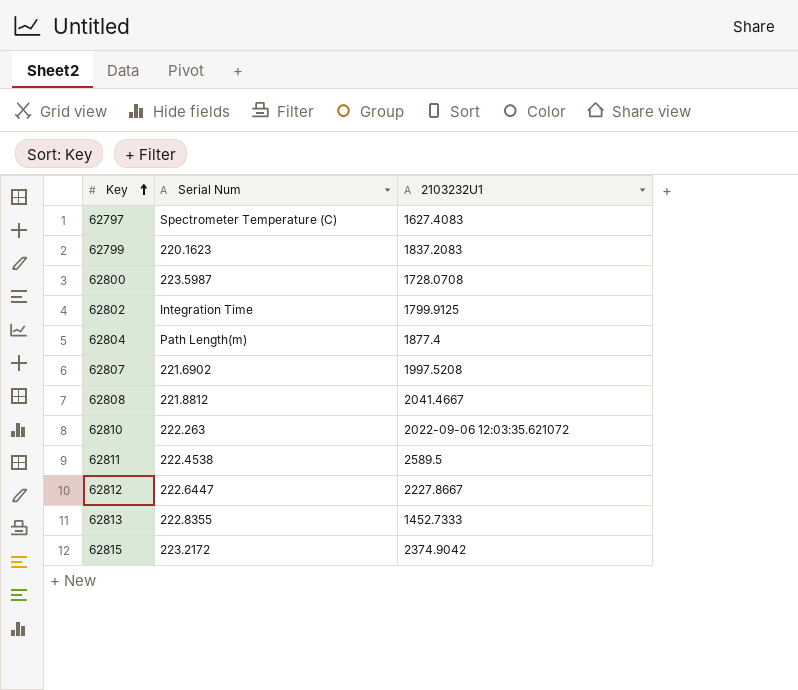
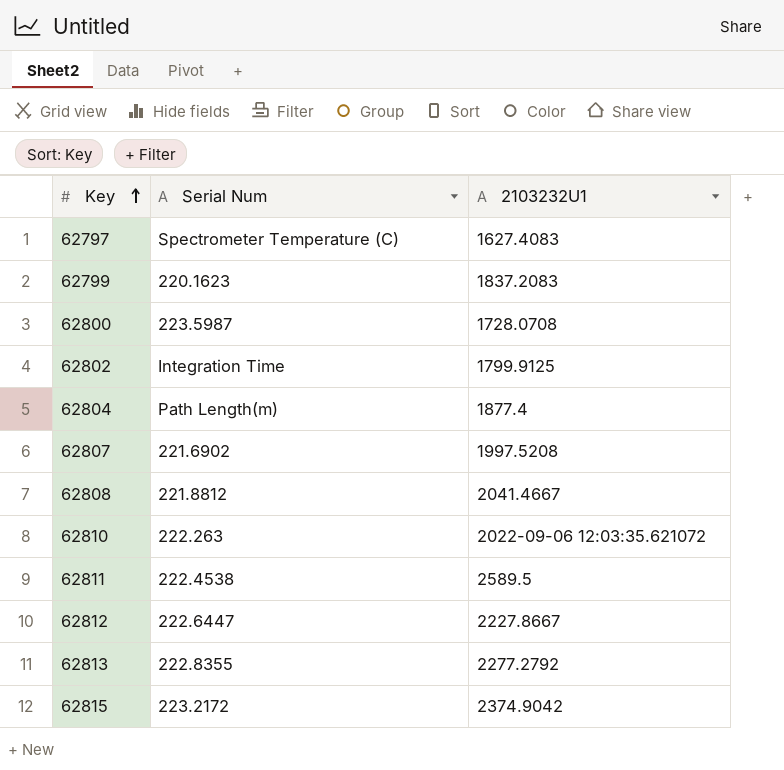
62813 | 2103232U1: 1452.7333 -> 2277.2792

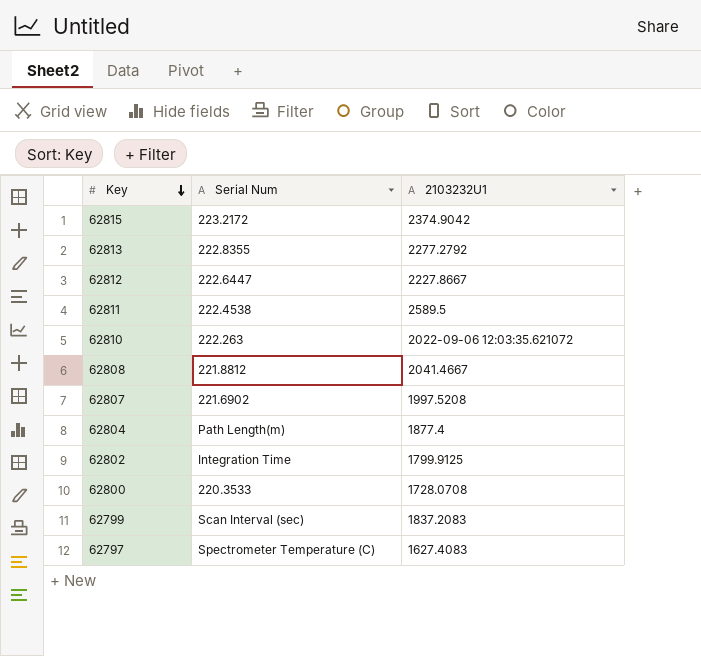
row order: Key ascending -> Key descending
62800 | Serial Num: 223.5987 -> 220.3533
62799 | Serial Num: 220.1623 -> Scan Interval (sec)

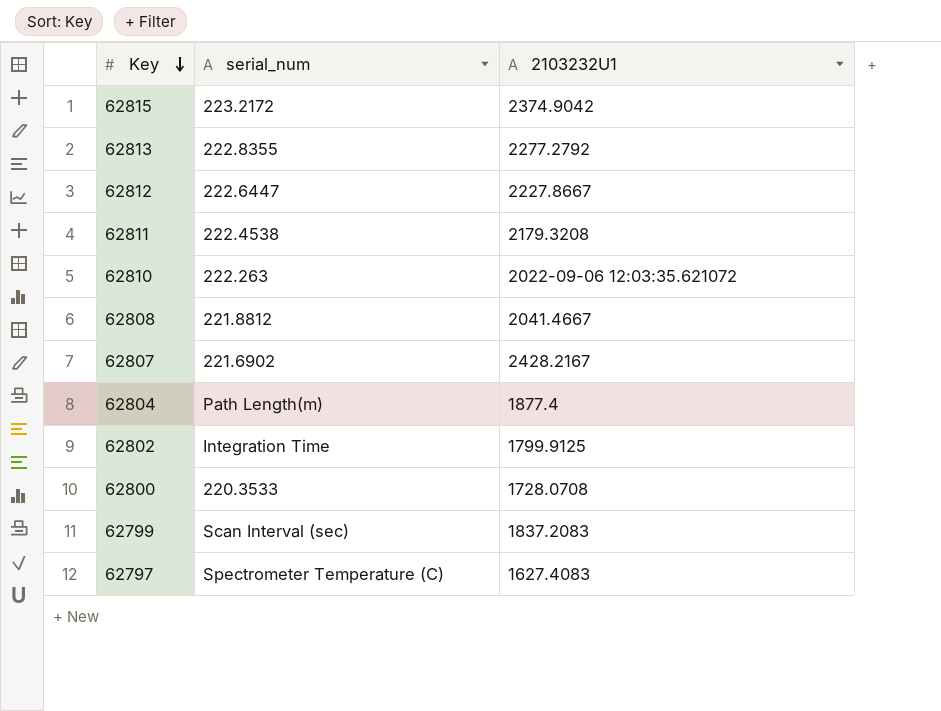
column name: Serial Num -> serial_num
62811 | 2103232U1: 2589.5 -> 2179.3208
62807 | 2103232U1: 1997.5208 -> 2428.2167

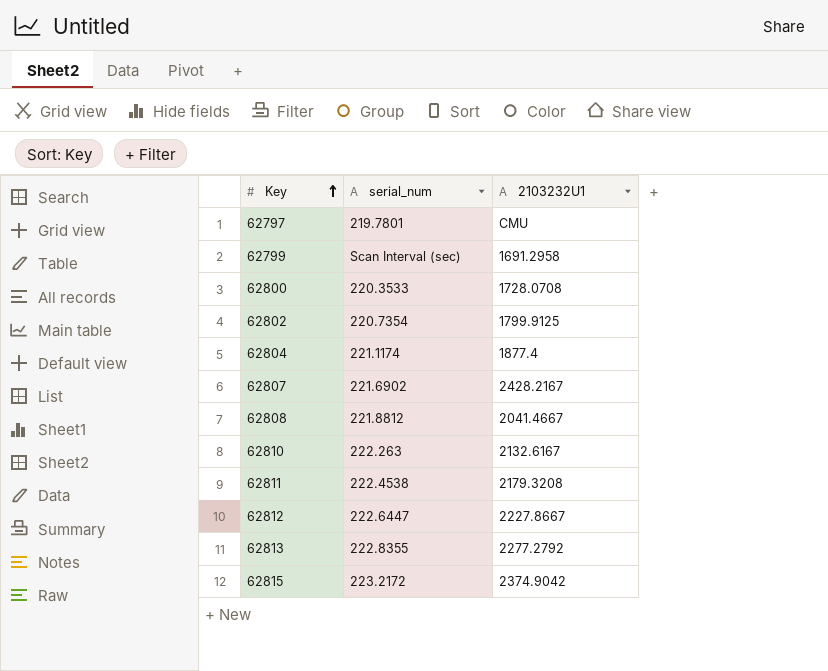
row order: Key descending -> Key ascending
62797 | serial_num: Spectrometer Temperature (C) -> 219.7801
62797 | 2103232U1: 1627.4083 -> CMU
62799 | 2103232U1: 1837.2083 -> 1691.2958
62802 | serial_num: Integration Time -> 220.7354
62804 | serial_num: Path Length(m) -> 221.1174
62810 | 2103232U1: 2022-09-06 12:03:35.621072 -> 2132.6167

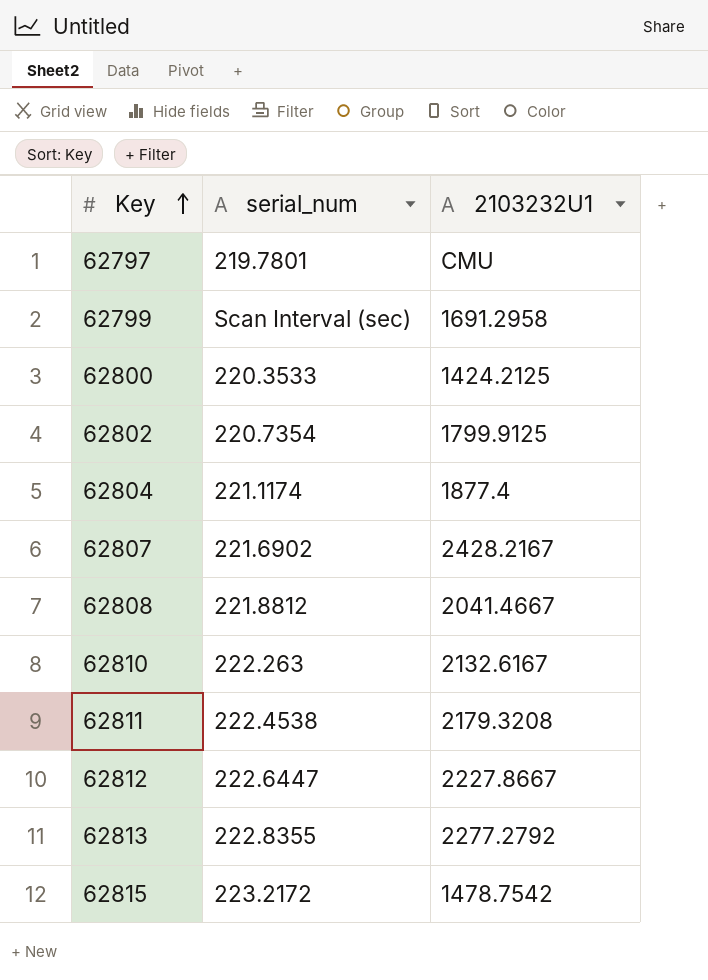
62800 | 2103232U1: 1728.0708 -> 1424.2125
62815 | 2103232U1: 2374.9042 -> 1478.7542

